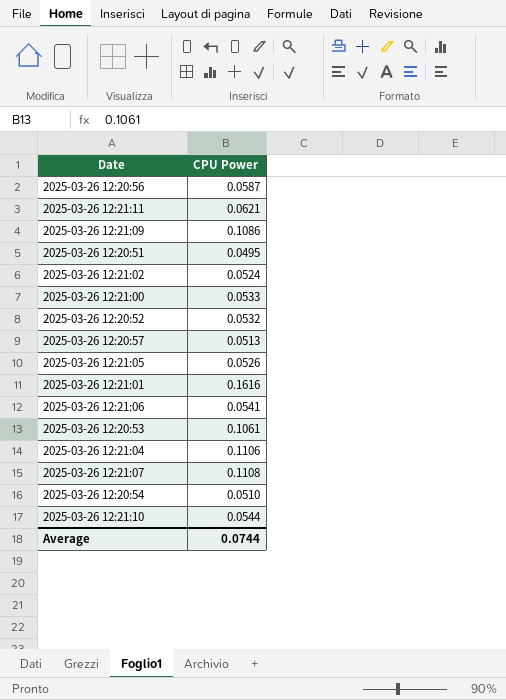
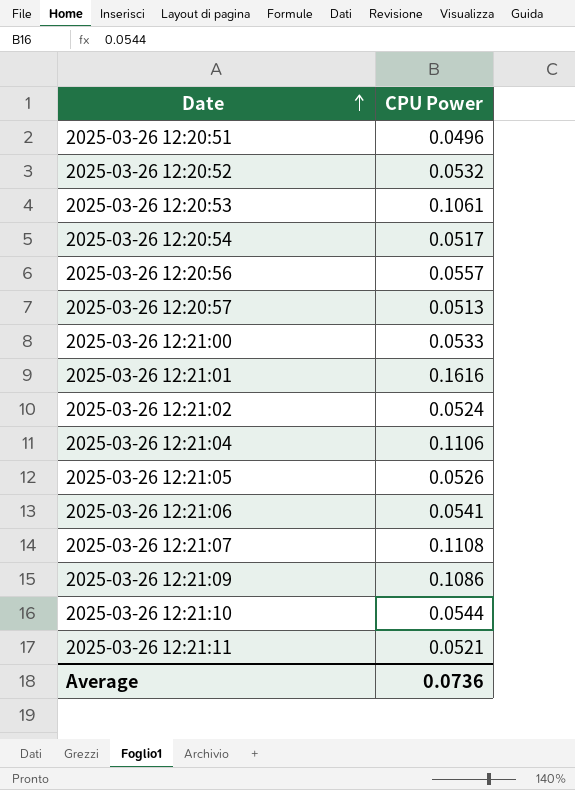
row order: none -> Date ascending
2025-03-26 12:20:51 | CPU Power: 0.0495 -> 0.0496
2025-03-26 12:20:54 | CPU Power: 0.0510 -> 0.0517
2025-03-26 12:20:56 | CPU Power: 0.0587 -> 0.0557
2025-03-26 12:21:11 | CPU Power: 0.0621 -> 0.0521
Average | CPU Power: 0.0744 -> 0.0736

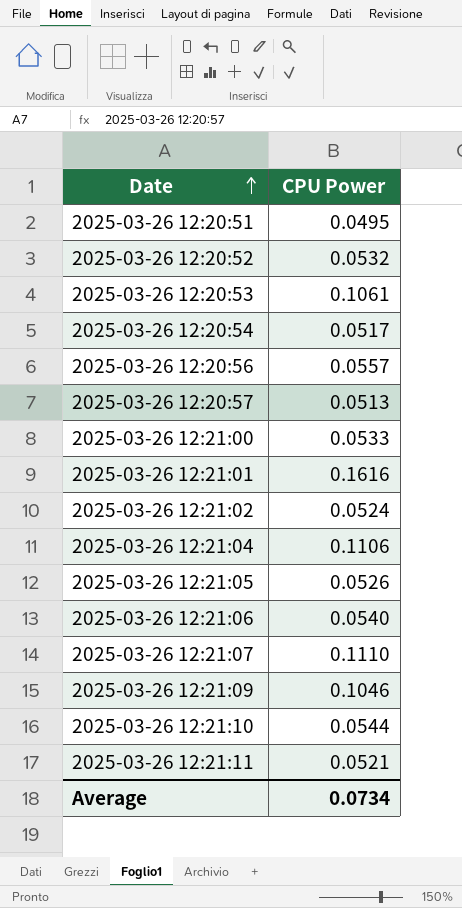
2025-03-26 12:20:51 | CPU Power: 0.0496 -> 0.0495
2025-03-26 12:21:06 | CPU Power: 0.0541 -> 0.0540
2025-03-26 12:21:07 | CPU Power: 0.1108 -> 0.1110
2025-03-26 12:21:09 | CPU Power: 0.1086 -> 0.1046
Average | CPU Power: 0.0736 -> 0.0734

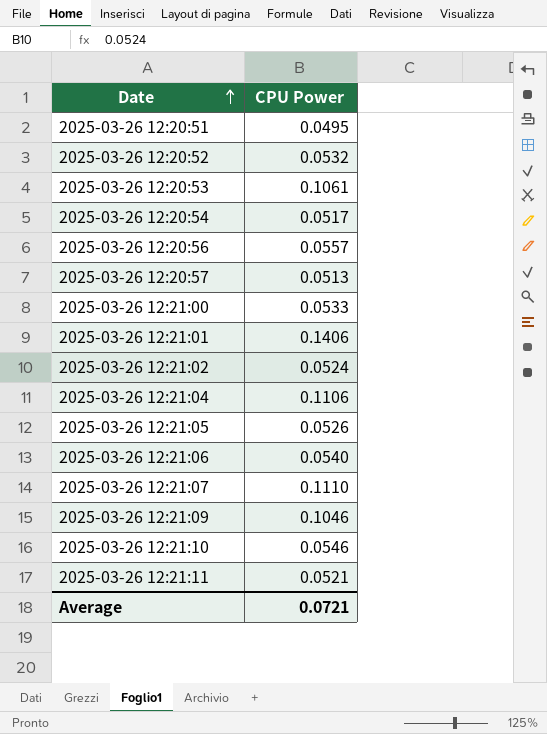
2025-03-26 12:21:01 | CPU Power: 0.1616 -> 0.1406
2025-03-26 12:21:10 | CPU Power: 0.0544 -> 0.0546
Average | CPU Power: 0.0734 -> 0.0721

